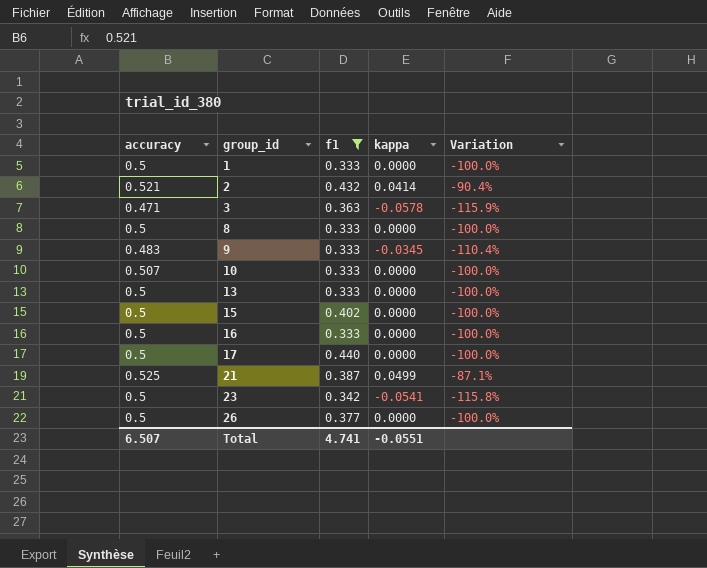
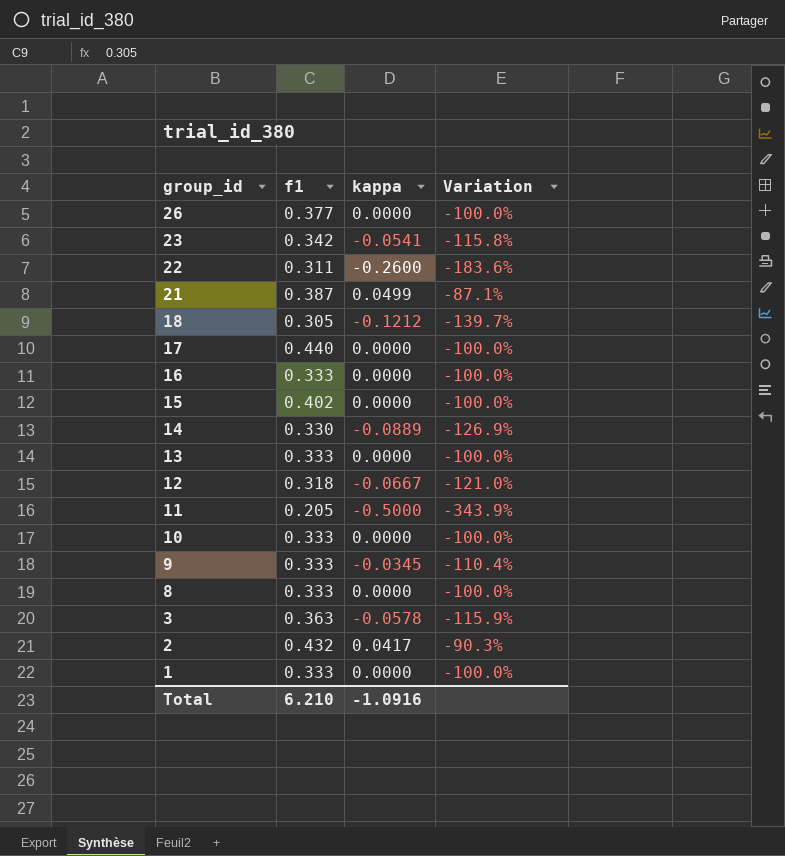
filter: f1 >= 0.333 -> none
row order: group_id ascending -> group_id descending
column accuracy | position: 1 -> none
2 | kappa: 0.0414 -> 0.0417
2 | Variation: -90.4% -> -90.3%
Total | f1: 4.741 -> 6.210
Total | kappa: -0.0551 -> -1.0916

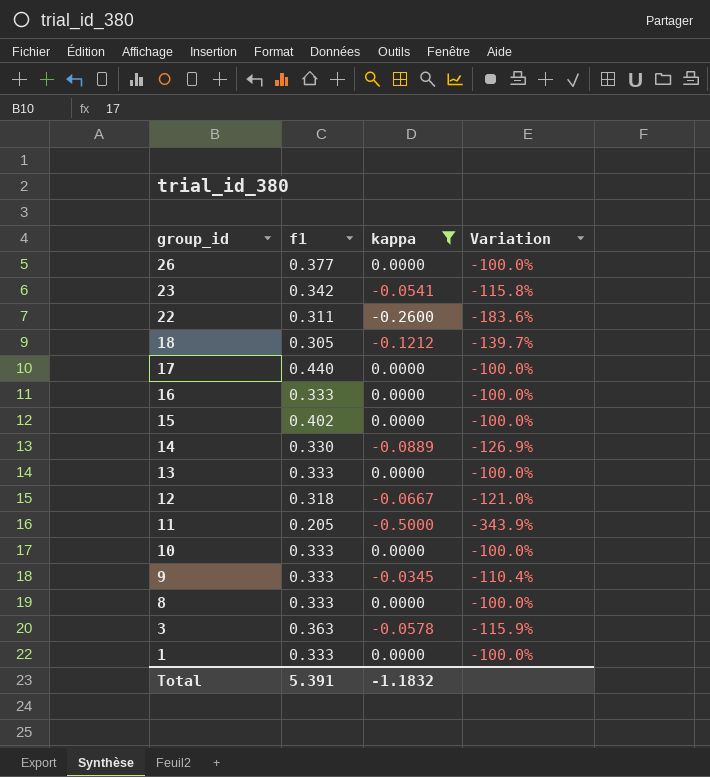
filter: none -> kappa <= 0.0000
Total | f1: 6.210 -> 5.391
Total | kappa: -1.0916 -> -1.1832

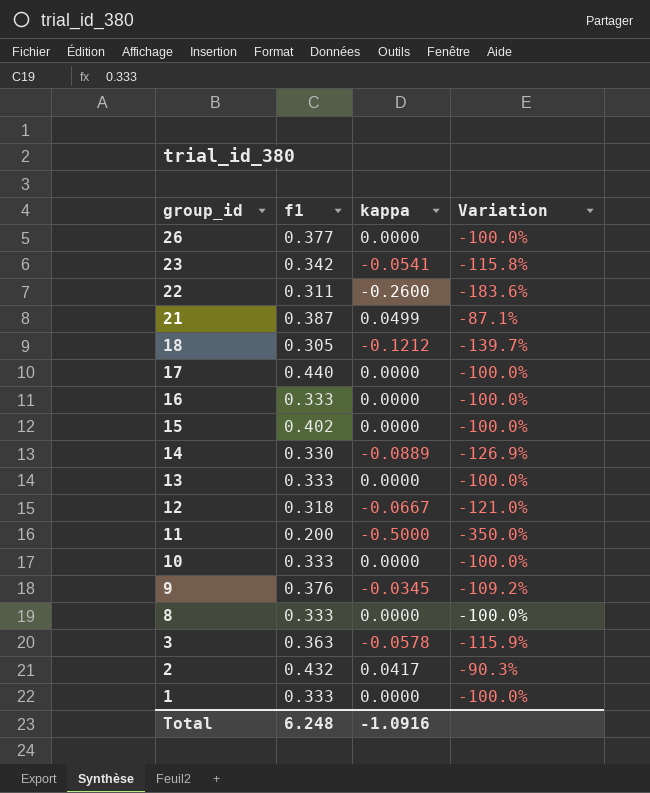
filter: kappa <= 0.0000 -> none
11 | f1: 0.205 -> 0.200
11 | Variation: -343.9% -> -350.0%
9 | f1: 0.333 -> 0.376
9 | Variation: -110.4% -> -109.2%
Total | f1: 5.391 -> 6.248
Total | kappa: -1.1832 -> -1.0916

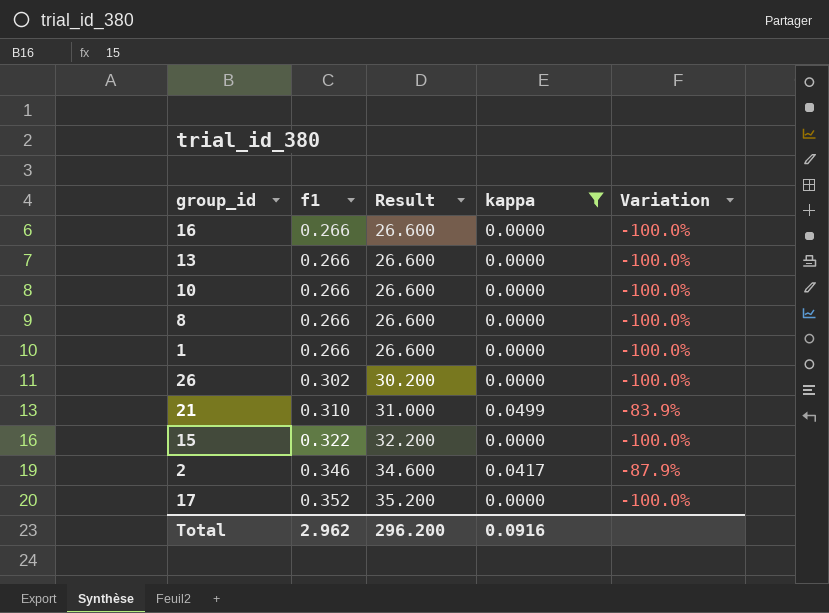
filter: none -> kappa >= 0.0000
row order: group_id descending -> f1 ascending
column Result | formula: none -> [f1] * 100
16 | f1: 0.333 -> 0.266
13 | f1: 0.333 -> 0.266
10 | f1: 0.333 -> 0.266
8 | f1: 0.333 -> 0.266
1 | f1: 0.333 -> 0.266
26 | f1: 0.377 -> 0.302
21 | f1: 0.387 -> 0.310
21 | Variation: -87.1% -> -83.9%
15 | f1: 0.402 -> 0.322
2 | f1: 0.432 -> 0.346
2 | Variation: -90.3% -> -87.9%
17 | f1: 0.440 -> 0.352
Total | f1: 6.248 -> 2.962
Total | kappa: -1.0916 -> 0.0916

